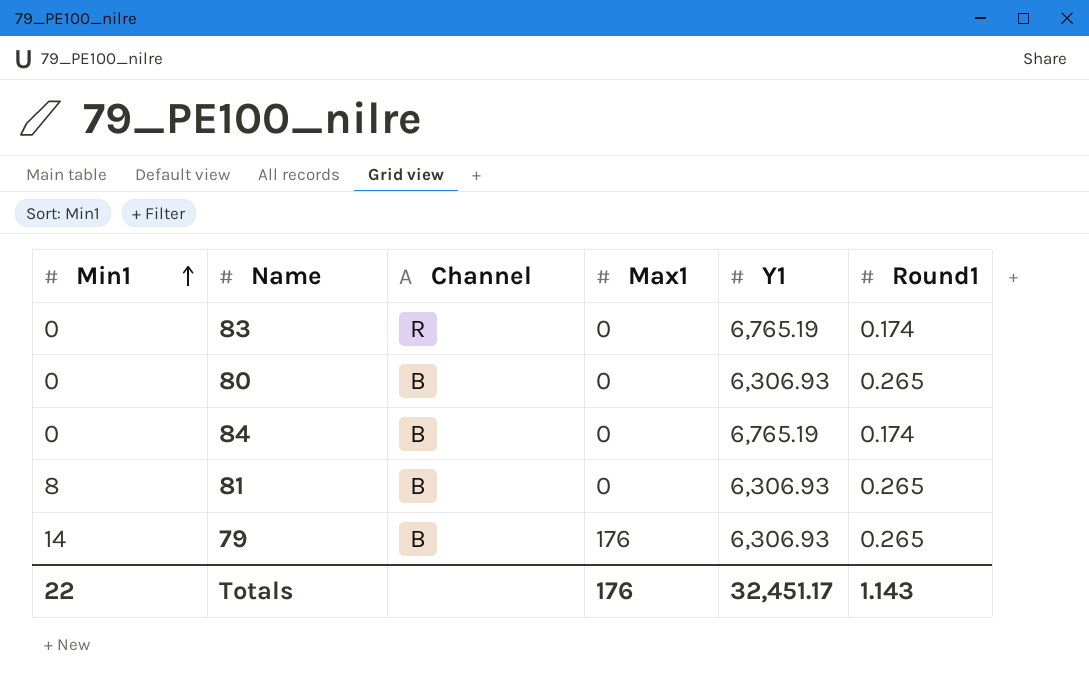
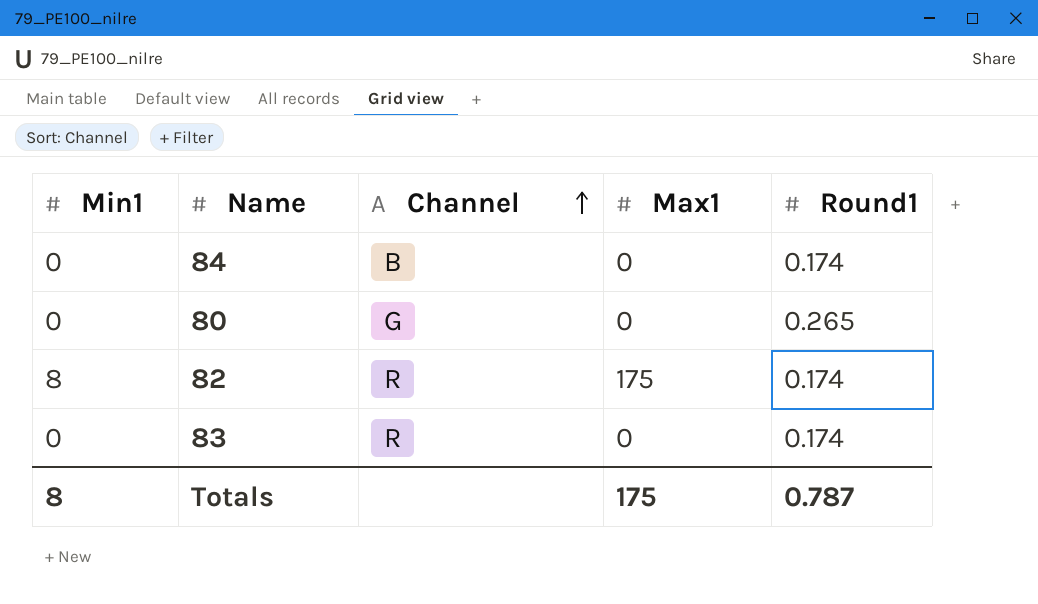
row order: Min1 ascending -> Channel ascending
column Y1 | position: 5 -> none
row 81: 8 | B | 0 | 6,306.93 | 0.265 -> none
row 79: 14 | B | 176 | 6,306.93 | 0.265 -> none
80 | Channel: B -> G
row 82: none -> 8 | R | 175 | 0.174
Totals | Min1: 22 -> 8
Totals | Max1: 176 -> 175
Totals | Round1: 1.143 -> 0.787

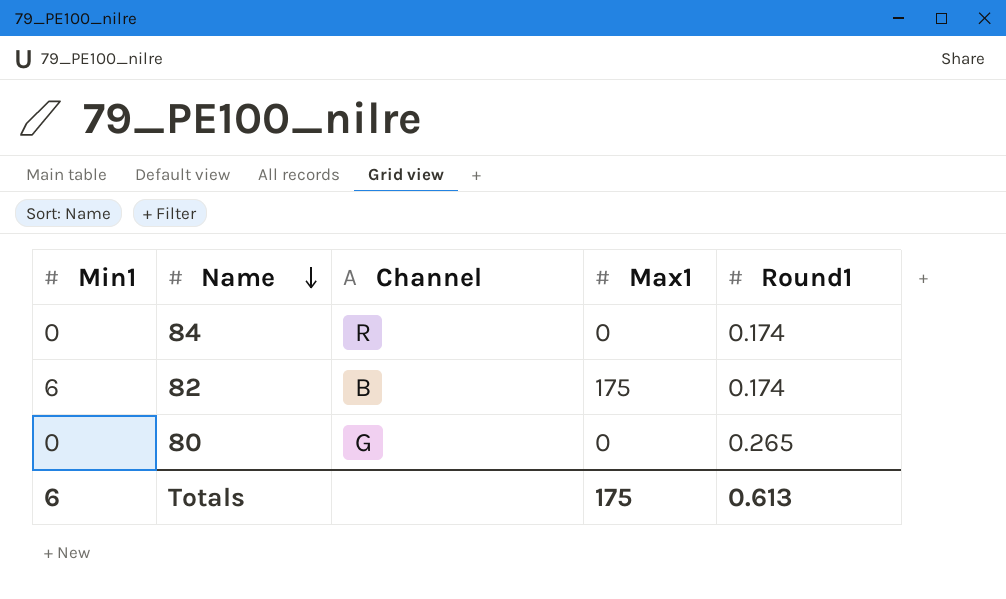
row order: Channel ascending -> Name descending
row 83: 0 | R | 0 | 0.174 -> none
84 | Channel: B -> R
82 | Min1: 8 -> 6
82 | Channel: R -> B
Totals | Min1: 8 -> 6
Totals | Round1: 0.787 -> 0.613

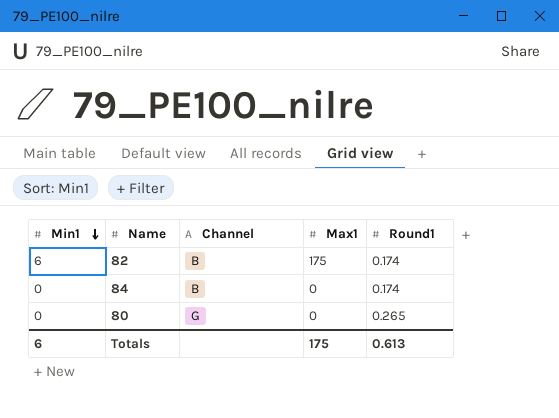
row order: Name descending -> Min1 descending
84 | Channel: R -> B

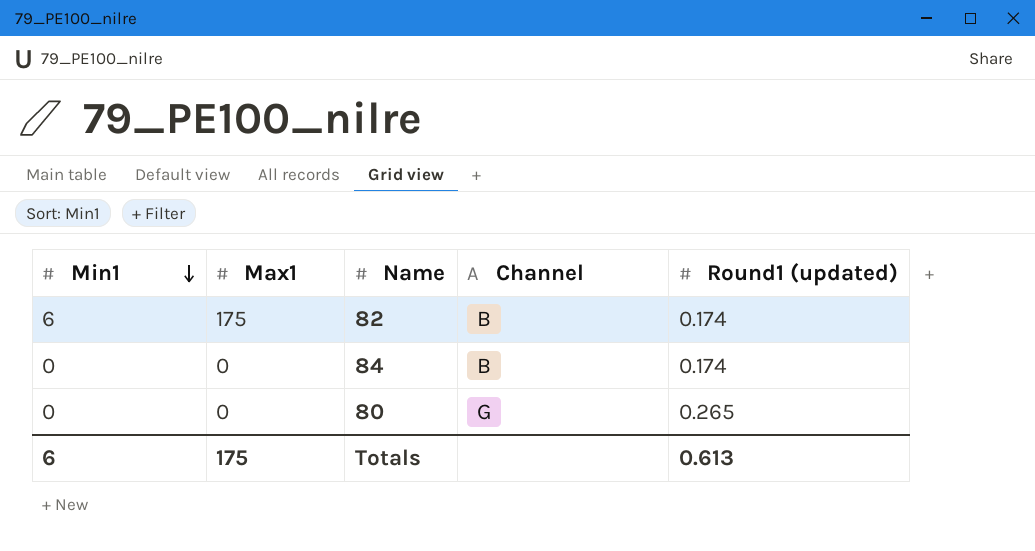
column Max1 | position: 4 -> 2
column name: Round1 -> Round1 (updated)

